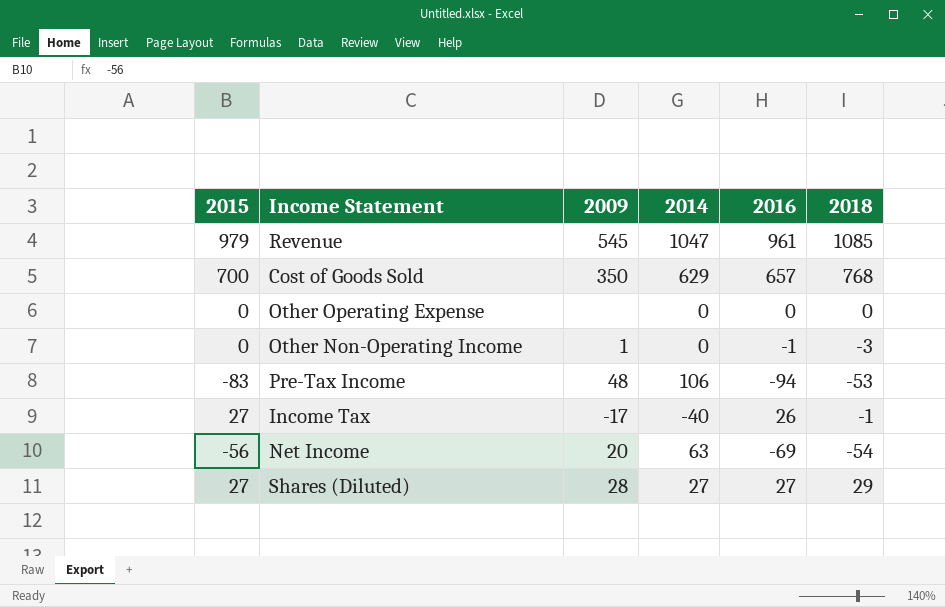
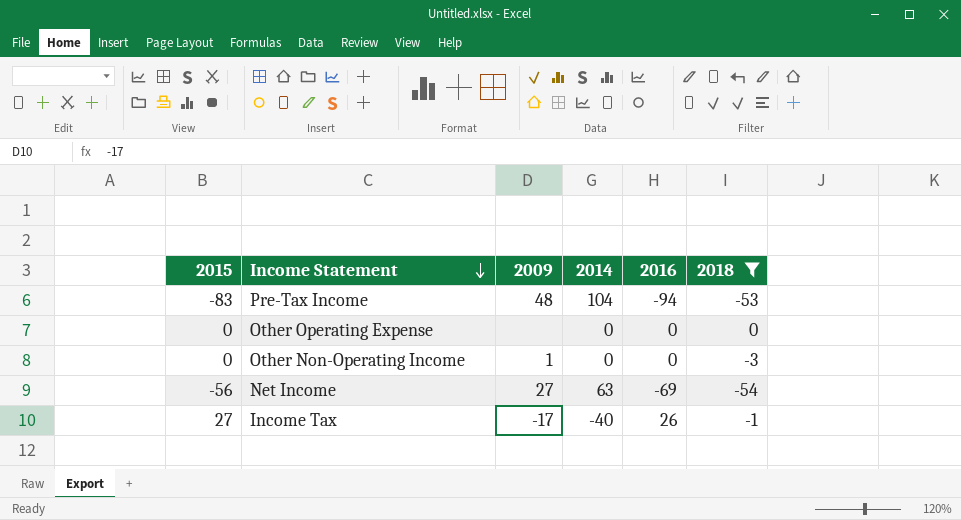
filter: none -> 2018 <= 0
row order: none -> Income Statement descending
Pre-Tax Income | 2014: 106 -> 104
Other Non-Operating Income | 2016: -1 -> 0
Net Income | 2009: 20 -> 27

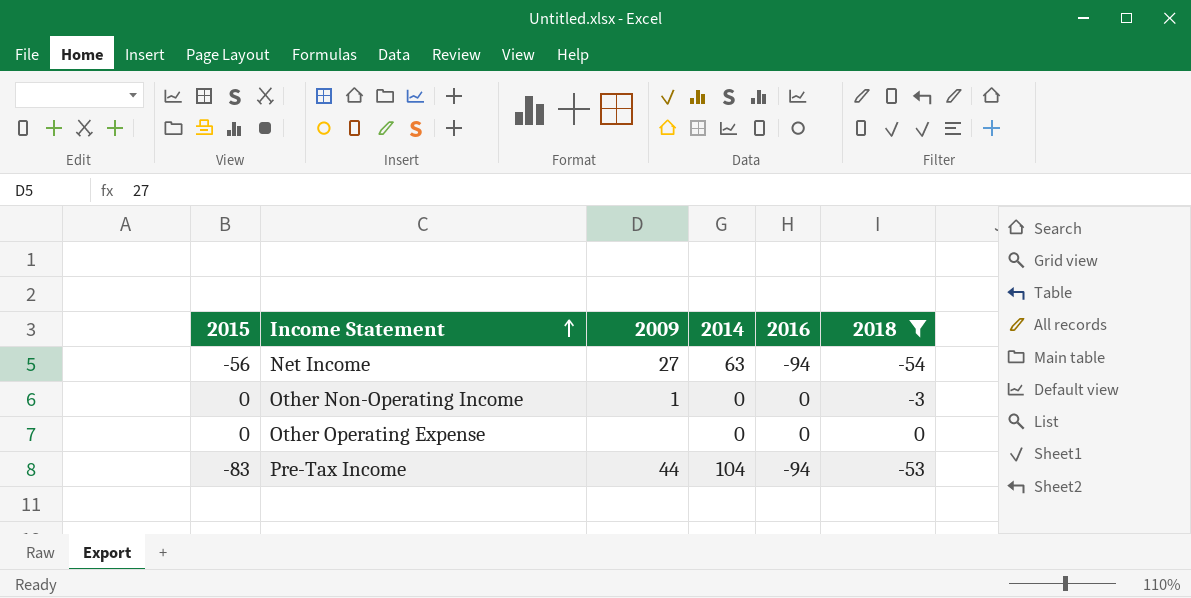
row order: Income Statement descending -> Income Statement ascending
row Income Tax: 27 | -17 | -40 | 26 | -1 -> none
Net Income | 2016: -69 -> -94
Pre-Tax Income | 2009: 48 -> 44

